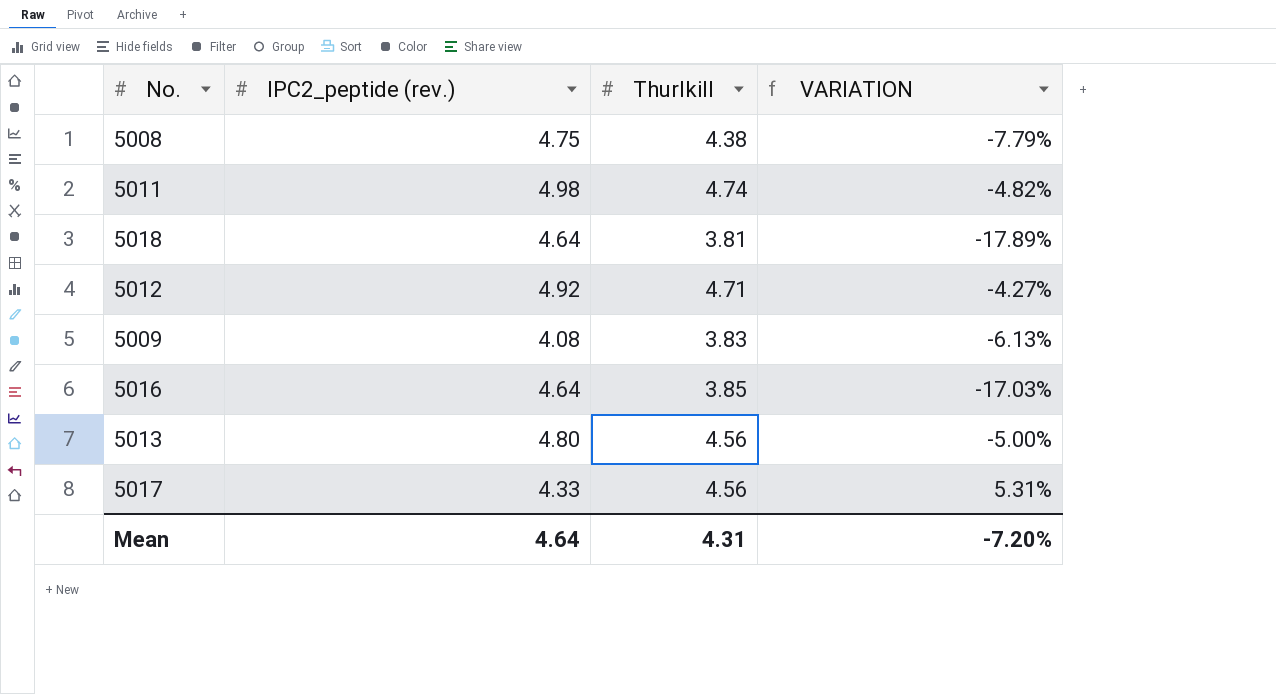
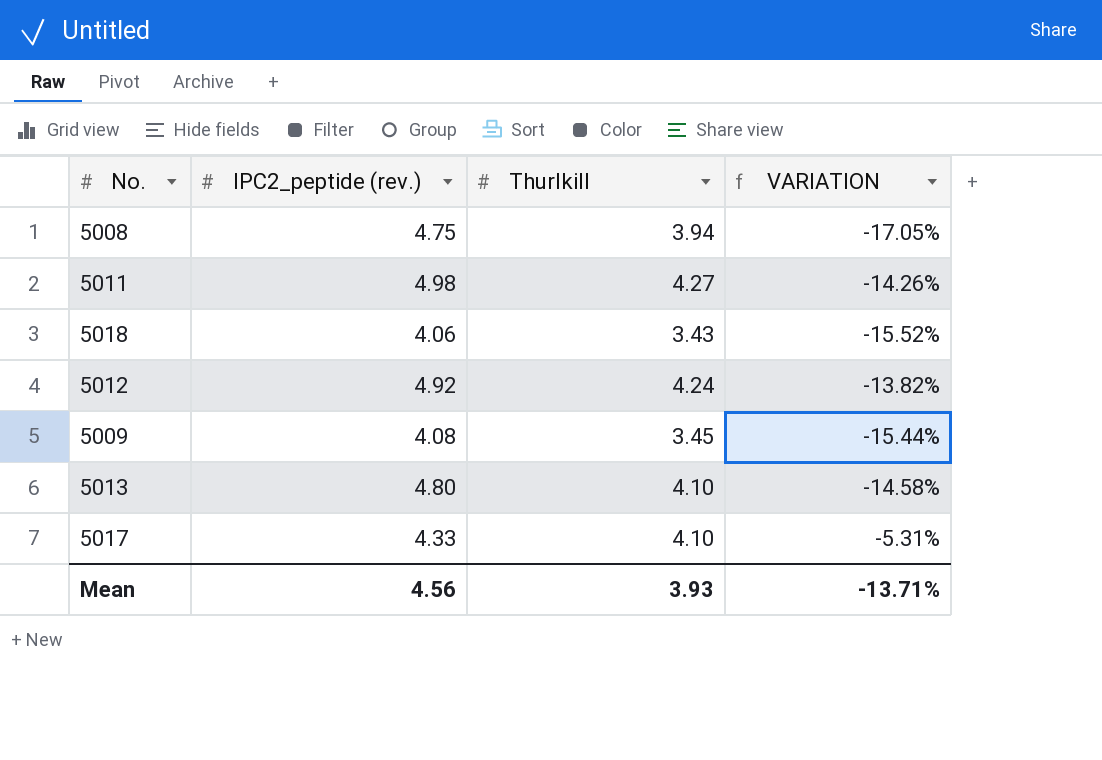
row 5016: 4.64 | 3.85 | -17.03% -> none
5008 | Thurlkill: 4.38 -> 3.94
5008 | VARIATION: -7.79% -> -17.05%
5011 | Thurlkill: 4.74 -> 4.27
5011 | VARIATION: -4.82% -> -14.26%
5018 | IPC2_peptide (rev.): 4.64 -> 4.06
5018 | Thurlkill: 3.81 -> 3.43
5018 | VARIATION: -17.89% -> -15.52%
5012 | Thurlkill: 4.71 -> 4.24
5012 | VARIATION: -4.27% -> -13.82%
5009 | Thurlkill: 3.83 -> 3.45
5009 | VARIATION: -6.13% -> -15.44%
5013 | Thurlkill: 4.56 -> 4.10
5013 | VARIATION: -5.00% -> -14.58%
5017 | Thurlkill: 4.56 -> 4.10
5017 | VARIATION: 5.31% -> -5.31%
Mean | IPC2_peptide (rev.): 4.64 -> 4.56
Mean | Thurlkill: 4.31 -> 3.93
Mean | VARIATION: -7.20% -> -13.71%

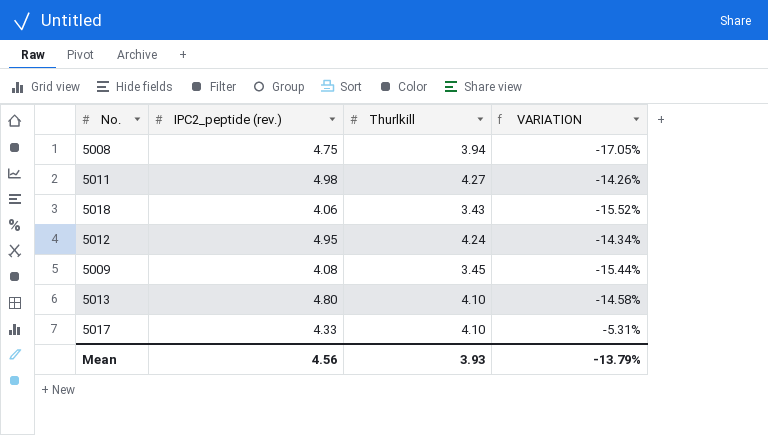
5012 | IPC2_peptide (rev.): 4.92 -> 4.95
5012 | VARIATION: -13.82% -> -14.34%
Mean | VARIATION: -13.71% -> -13.79%

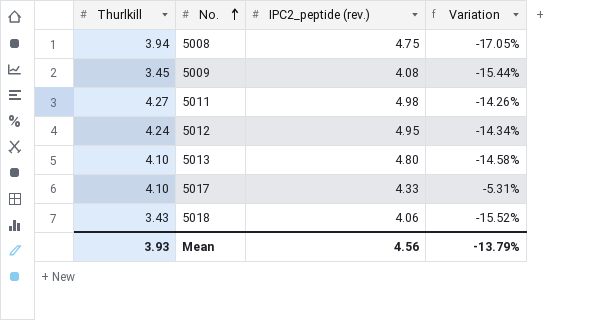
row order: none -> No. ascending
column Thurlkill | position: 3 -> 1
column name: VARIATION -> Variation

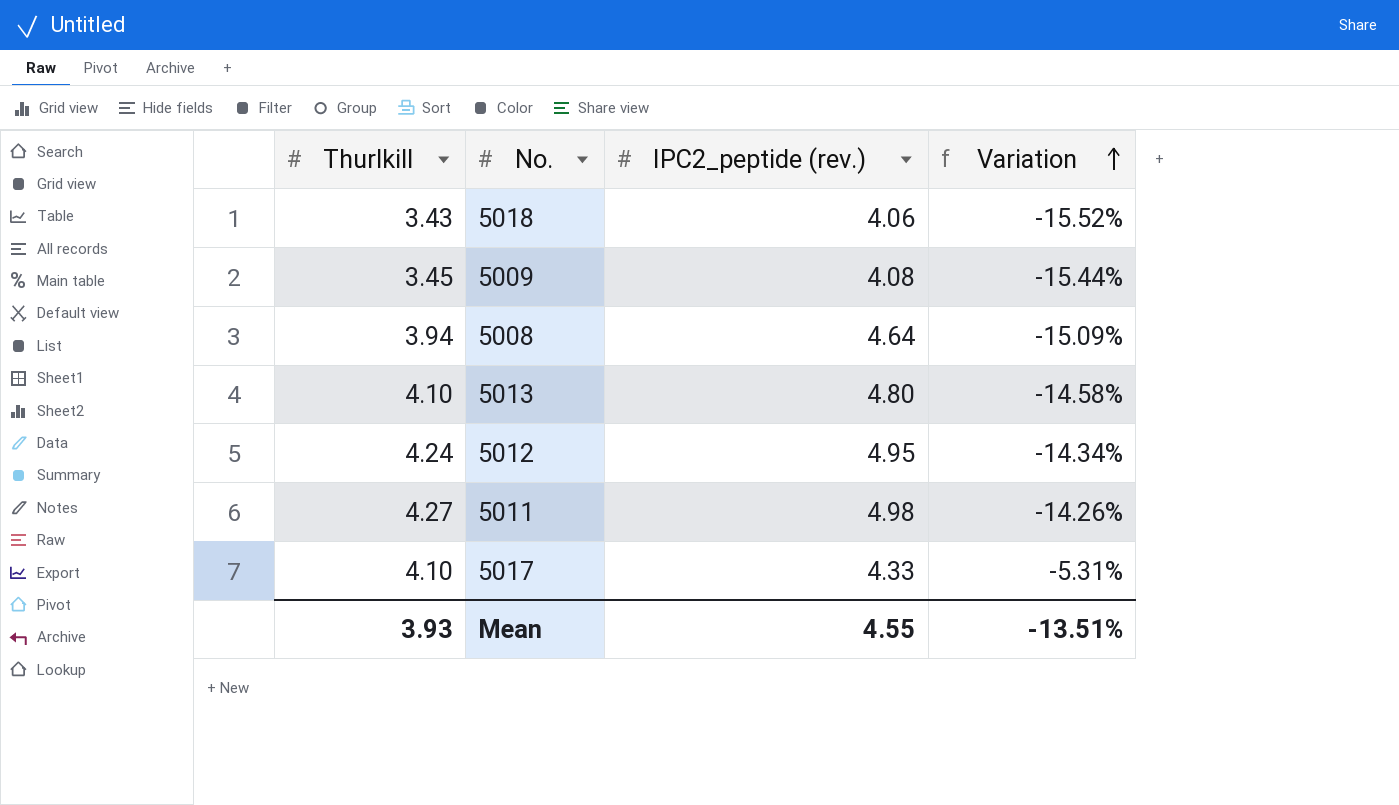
row order: No. ascending -> Variation ascending
5008 | IPC2_peptide (rev.): 4.75 -> 4.64
5008 | Variation: -17.05% -> -15.09%
Mean | IPC2_peptide (rev.): 4.56 -> 4.55
Mean | Variation: -13.79% -> -13.51%

